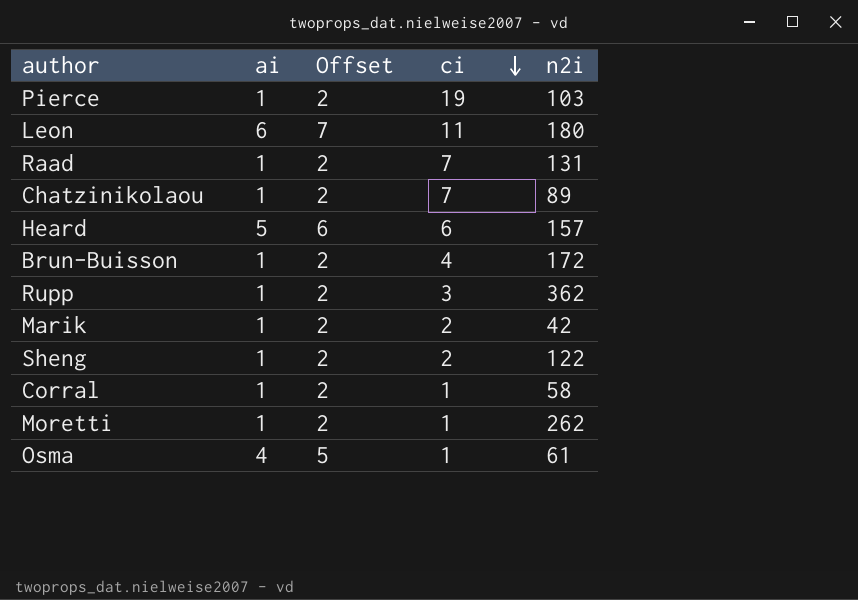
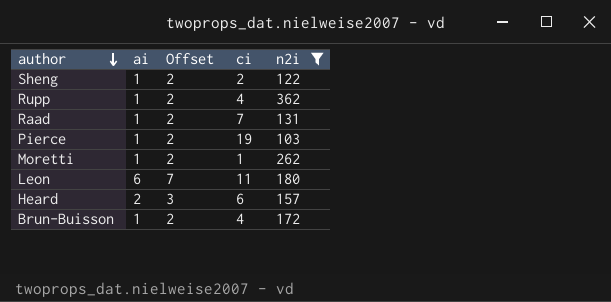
filter: none -> n2i >= 103
row order: ci descending -> author descending
Rupp | ci: 3 -> 4
Heard | ai: 5 -> 2
Heard | Offset: 6 -> 3

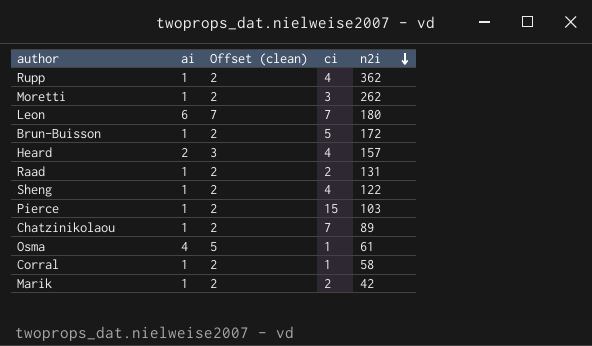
filter: n2i >= 103 -> none
row order: author descending -> n2i descending
column name: Offset -> Offset (clean)
Moretti | ci: 1 -> 3
Leon | ci: 11 -> 7
Brun-Buisson | ci: 4 -> 5
Heard | ci: 6 -> 4
Raad | ci: 7 -> 2
Sheng | ci: 2 -> 4
Pierce | ci: 19 -> 15

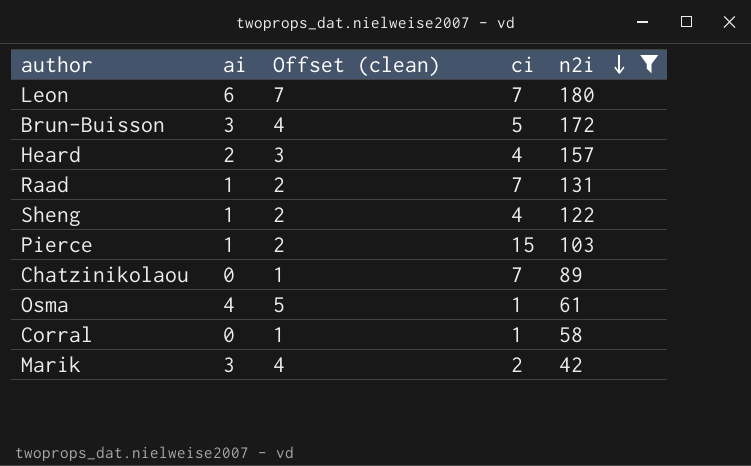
filter: none -> n2i <= 180
Brun-Buisson | ai: 1 -> 3
Brun-Buisson | Offset (clean): 2 -> 4
Raad | ci: 2 -> 7
Chatzinikolaou | ai: 1 -> 0
Chatzinikolaou | Offset (clean): 2 -> 1
Corral | ai: 1 -> 0
Corral | Offset (clean): 2 -> 1
Marik | ai: 1 -> 3
Marik | Offset (clean): 2 -> 4

